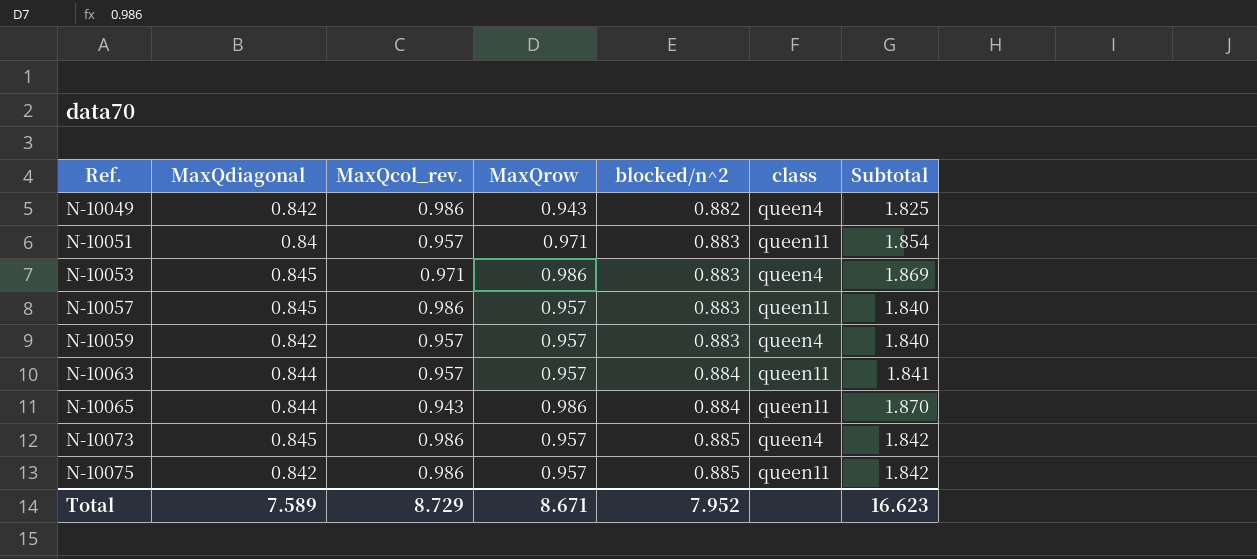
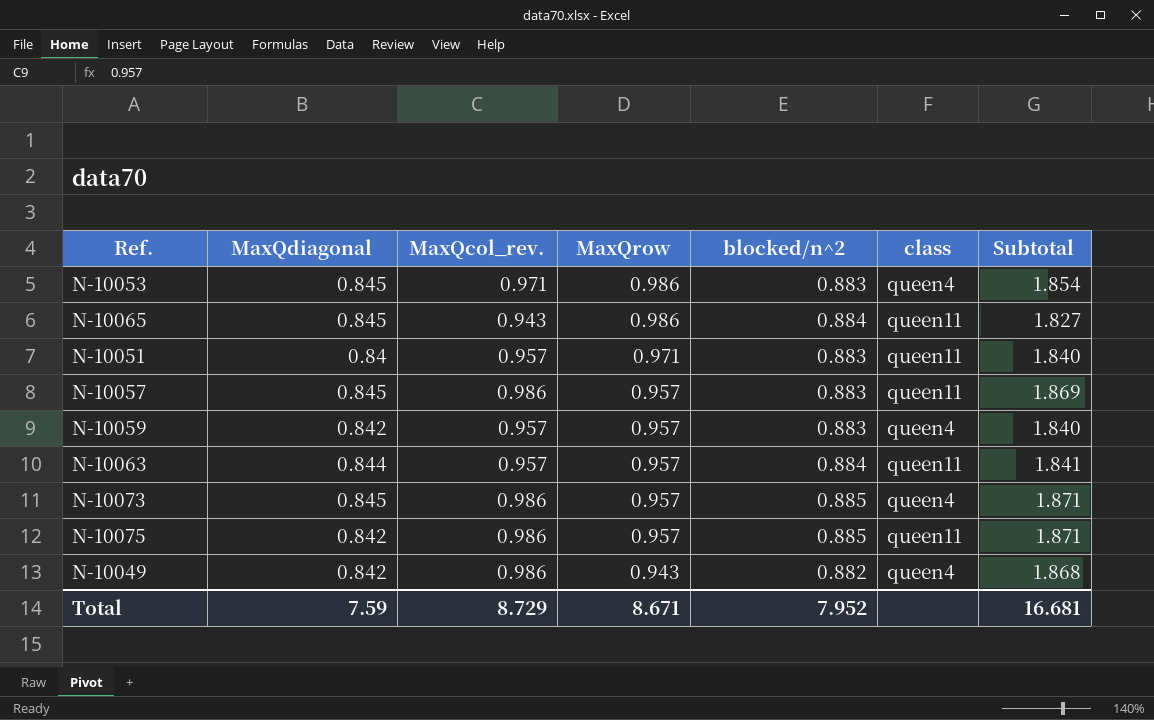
row order: Ref. ascending -> MaxQrow descending
column Subtotal | formula: [MaxQrow] + [blocked/n^2] -> [MaxQcol_rev.] + [blocked/n^2]
N-10065 | MaxQdiagonal: 0.844 -> 0.845
Total | MaxQdiagonal: 7.589 -> 7.59
Total | Subtotal: 16.623 -> 16.681

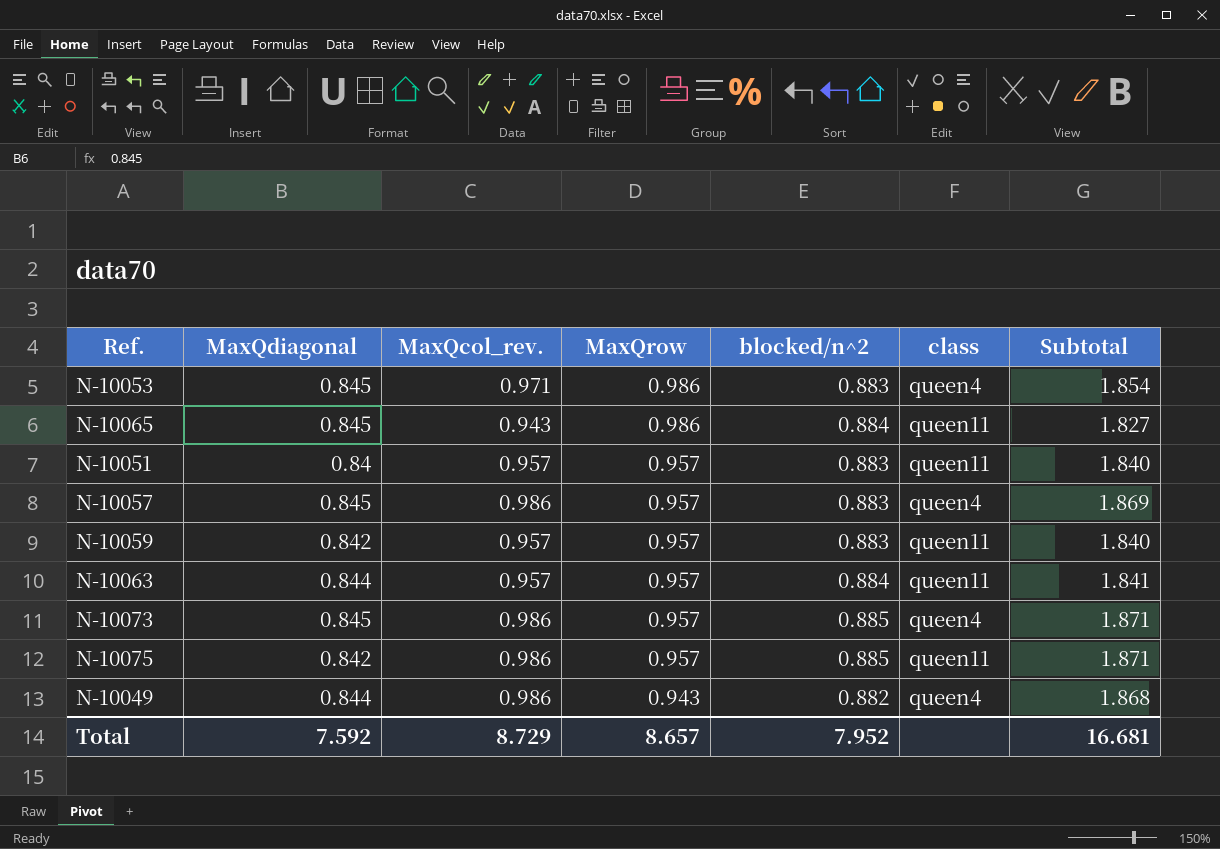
N-10051 | MaxQrow: 0.971 -> 0.957
N-10057 | class: queen11 -> queen4
N-10059 | class: queen4 -> queen11
N-10049 | MaxQdiagonal: 0.842 -> 0.844
Total | MaxQdiagonal: 7.59 -> 7.592
Total | MaxQrow: 8.671 -> 8.657

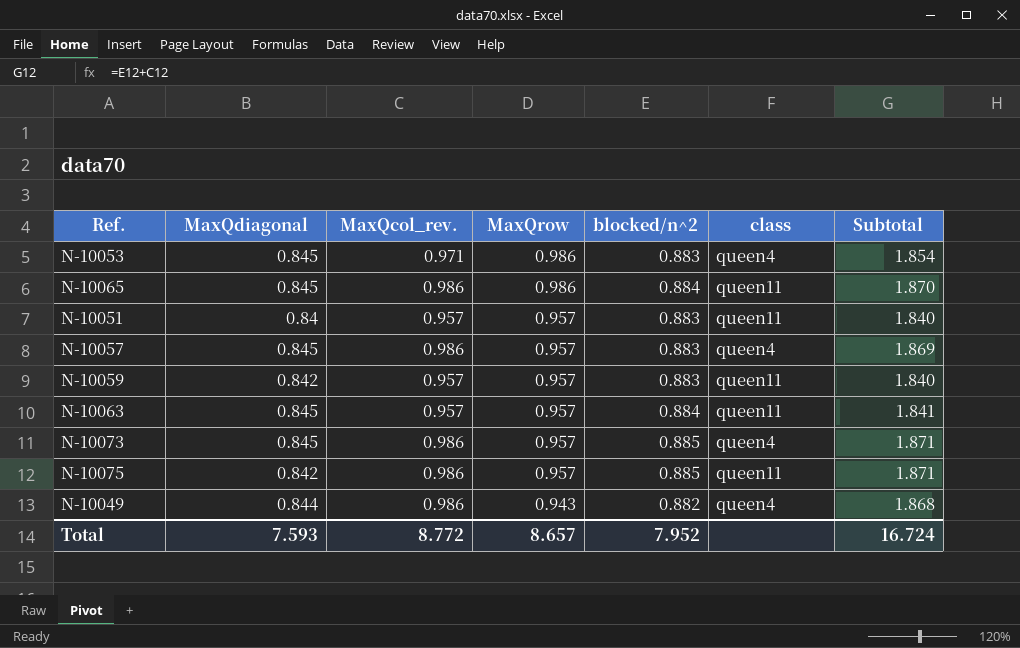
N-10065 | MaxQcol_rev.: 0.943 -> 0.986
N-10065 | Subtotal: 1.827 -> 1.870
N-10063 | MaxQdiagonal: 0.844 -> 0.845
Total | MaxQdiagonal: 7.592 -> 7.593
Total | MaxQcol_rev.: 8.729 -> 8.772
Total | Subtotal: 16.681 -> 16.724

